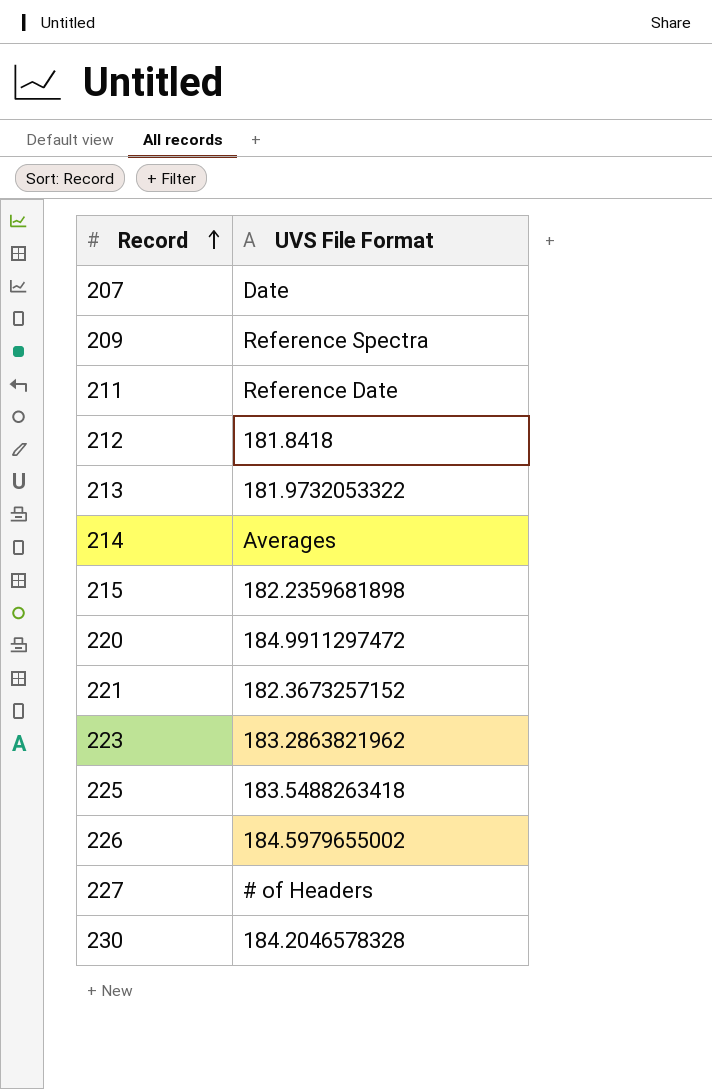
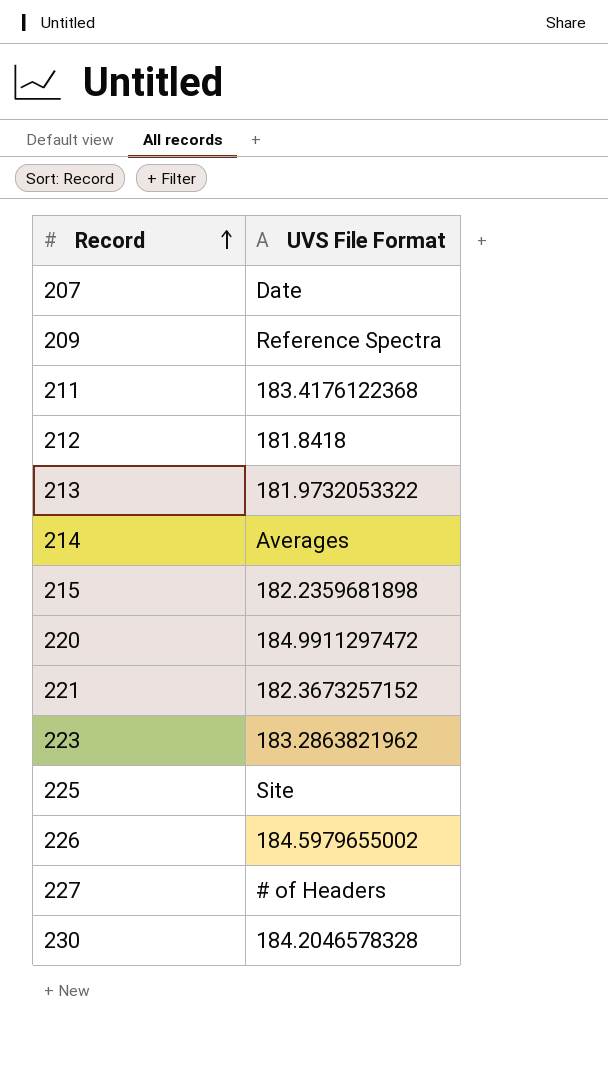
211 | UVS File Format: Reference Date -> 183.4176122368
225 | UVS File Format: 183.5488263418 -> Site

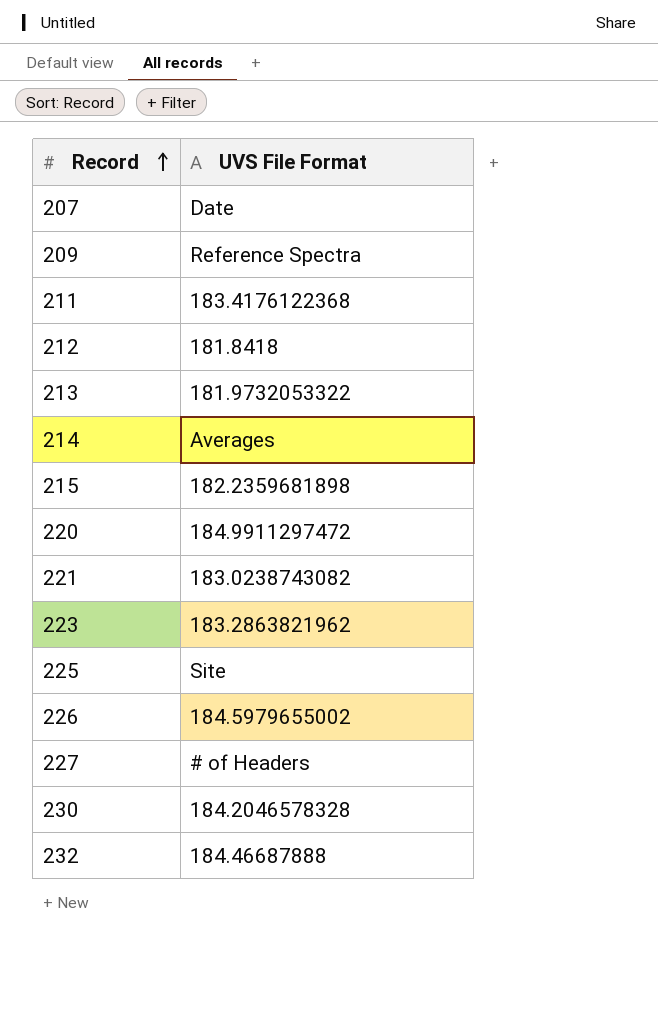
221 | UVS File Format: 182.3673257152 -> 183.0238743082
row 232: none -> 184.46687888

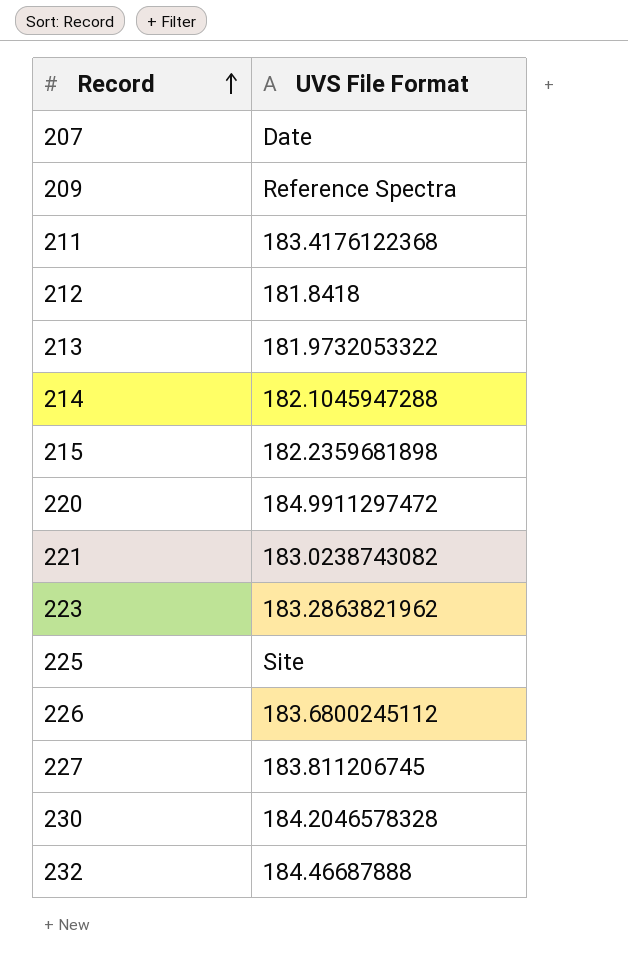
214 | UVS File Format: Averages -> 182.1045947288
226 | UVS File Format: 184.5979655002 -> 183.6800245112
227 | UVS File Format: # of Headers -> 183.811206745

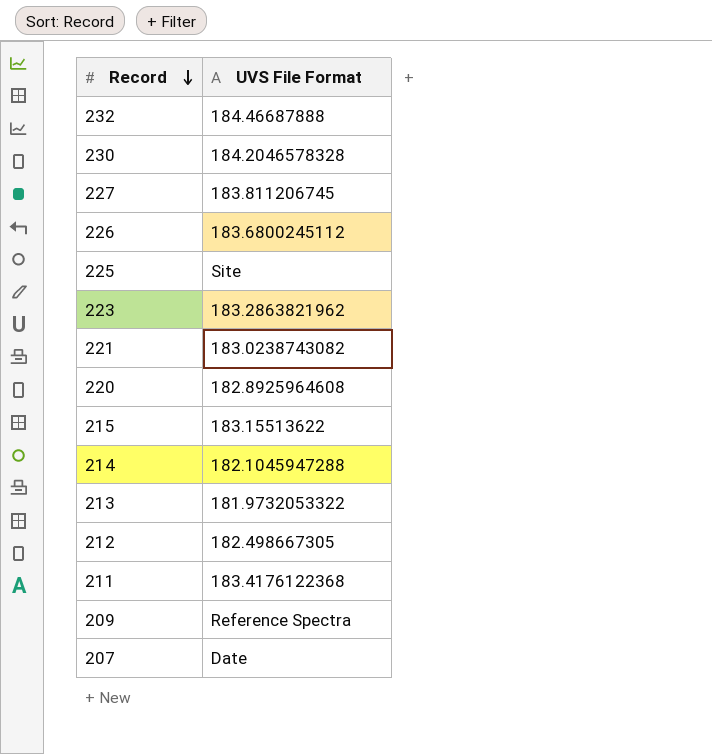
row order: Record ascending -> Record descending
220 | UVS File Format: 184.9911297472 -> 182.8925964608
215 | UVS File Format: 182.2359681898 -> 183.15513622
212 | UVS File Format: 181.8418 -> 182.498667305

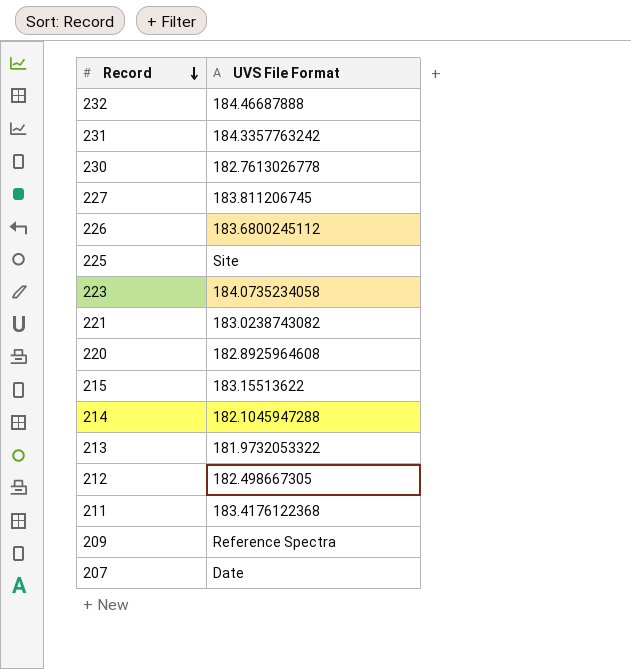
row 231: none -> 184.3357763242
230 | UVS File Format: 184.2046578328 -> 182.7613026778
223 | UVS File Format: 183.2863821962 -> 184.0735234058

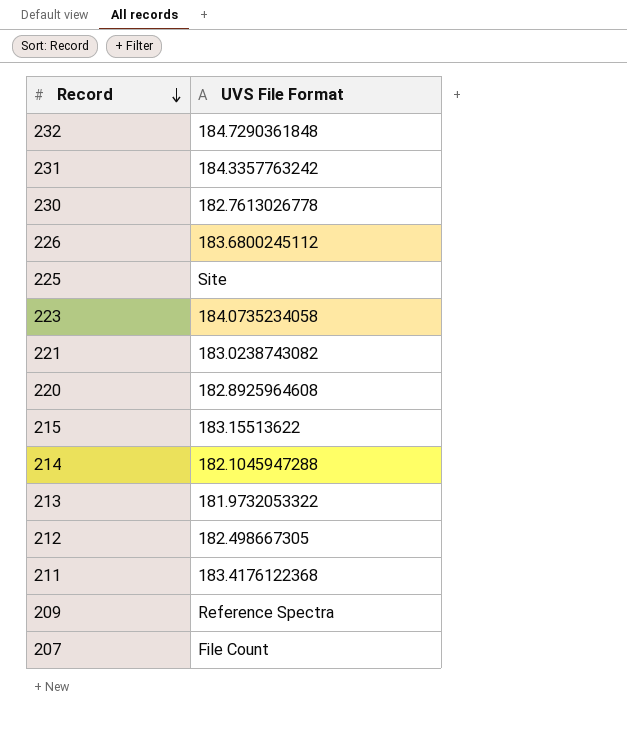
row 227: 183.811206745 -> none
232 | UVS File Format: 184.46687888 -> 184.7290361848
207 | UVS File Format: Date -> File Count

